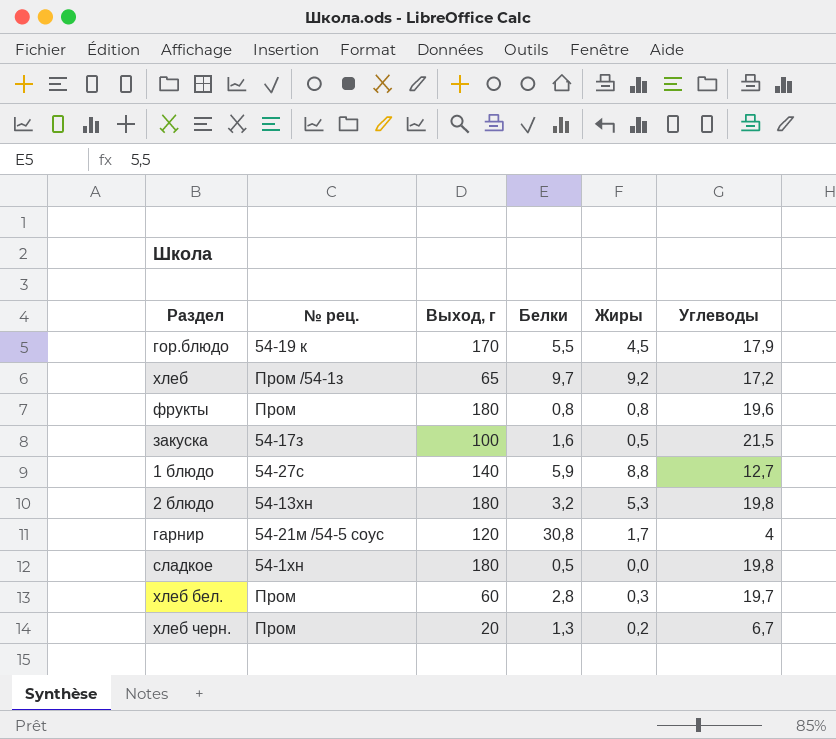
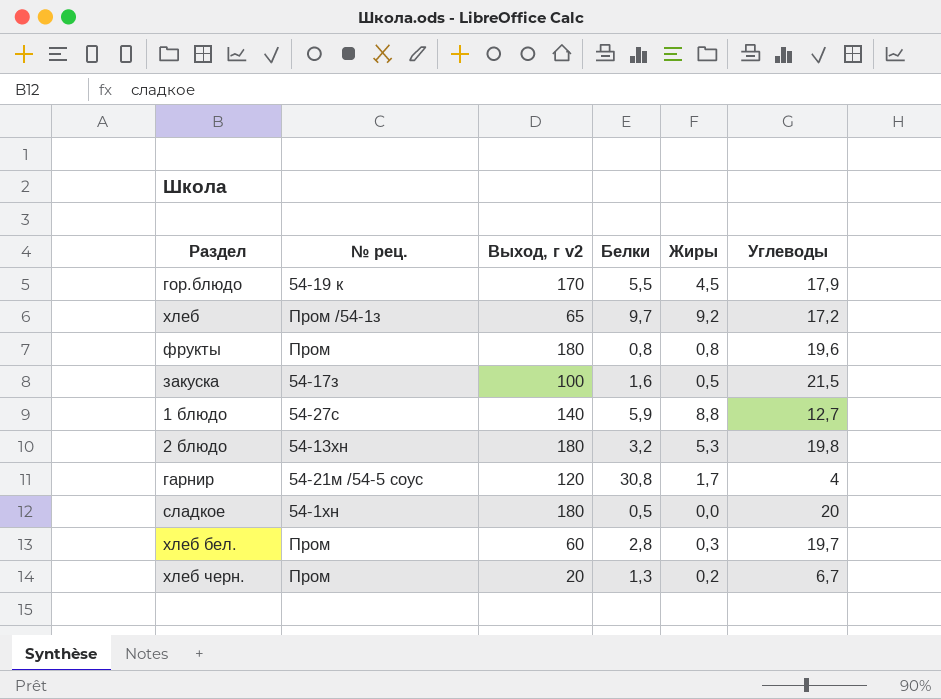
column name: Выход, г -> Выход, г v2
сладкое | Углеводы: 19,8 -> 20

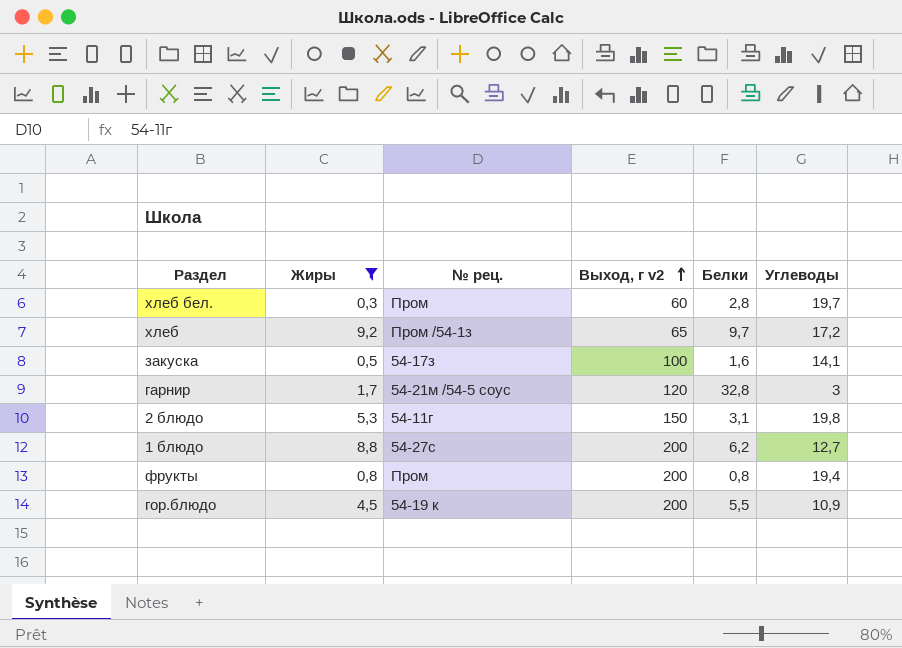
filter: none -> Жиры >= 0,3
row order: none -> Выход, г v2 ascending
column Жиры | position: 5 -> 2
закуска | Углеводы: 21,5 -> 14,1
гарнир | Белки: 30,8 -> 32,8
гарнир | Углеводы: 4 -> 3
2 блюдо | № рец.: 54-13хн -> 54-11г
2 блюдо | Выход, г v2: 180 -> 150
2 блюдо | Белки: 3,2 -> 3,1
1 блюдо | Выход, г v2: 140 -> 200
1 блюдо | Белки: 5,9 -> 6,2
фрукты | Выход, г v2: 180 -> 200
фрукты | Углеводы: 19,6 -> 19,4
гор.блюдо | Выход, г v2: 170 -> 200
гор.блюдо | Углеводы: 17,9 -> 10,9

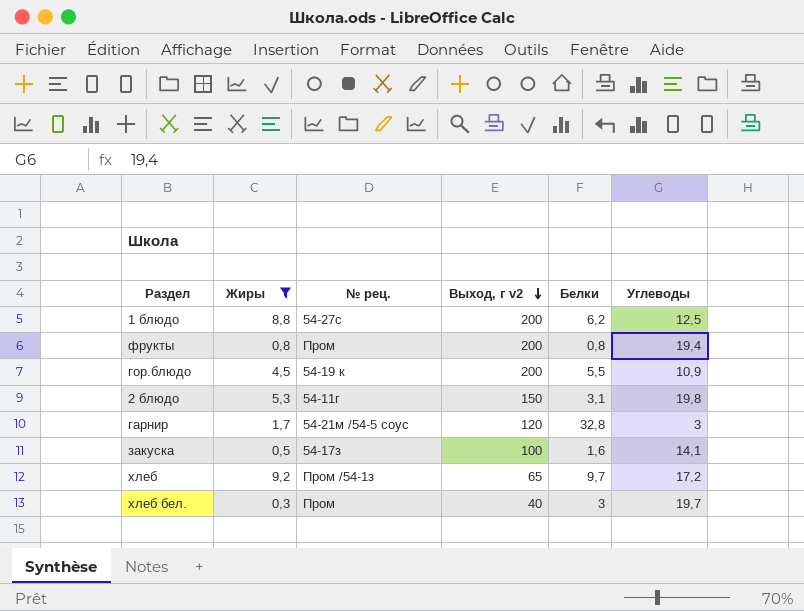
row order: Выход, г v2 ascending -> Выход, г v2 descending
1 блюдо | Углеводы: 12,7 -> 12,5
хлеб бел. | Выход, г v2: 60 -> 40
хлеб бел. | Белки: 2,8 -> 3

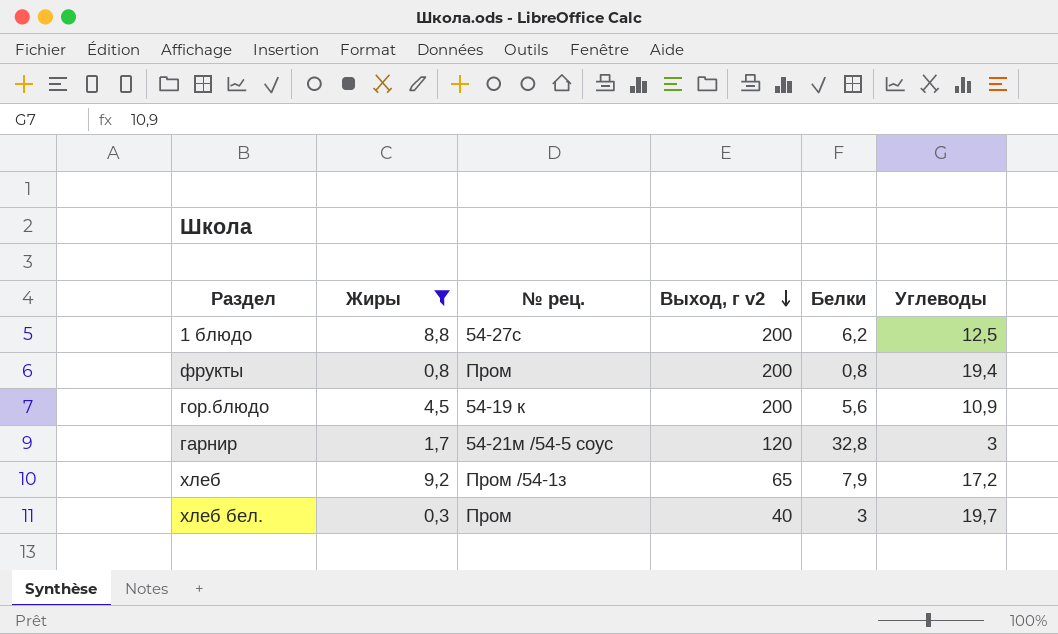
row 2 блюдо: 5,3 | 54-11г | 150 | 3,1 | 19,8 -> none
row закуска: 0,5 | 54-17з | 100 | 1,6 | 14,1 -> none
гор.блюдо | Белки: 5,5 -> 5,6
хлеб | Белки: 9,7 -> 7,9

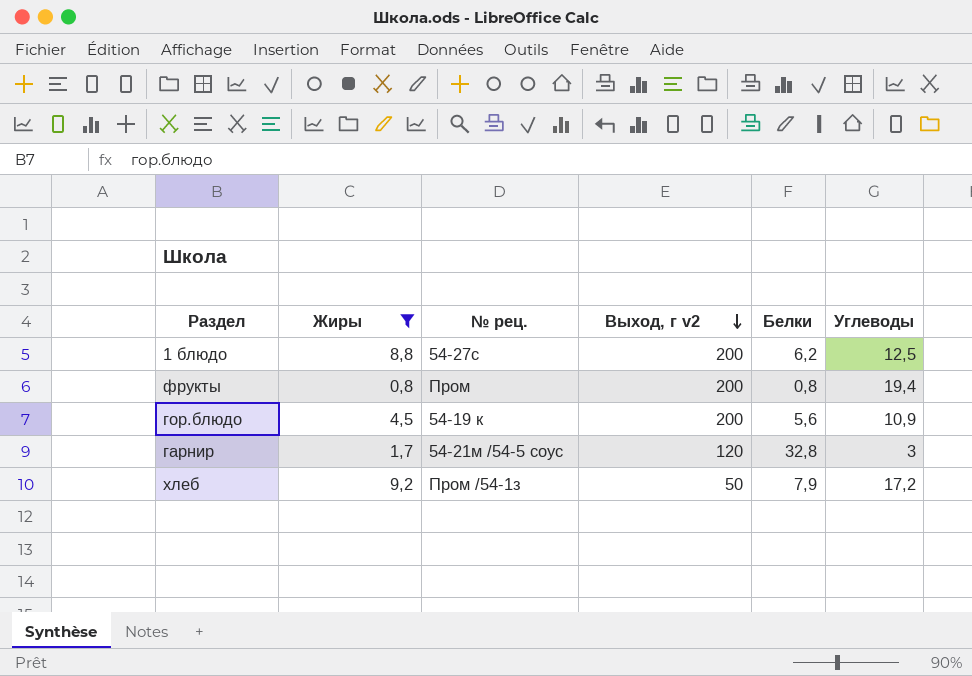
row хлеб бел.: 0,3 | Пром | 40 | 3 | 19,7 -> none
хлеб | Выход, г v2: 65 -> 50

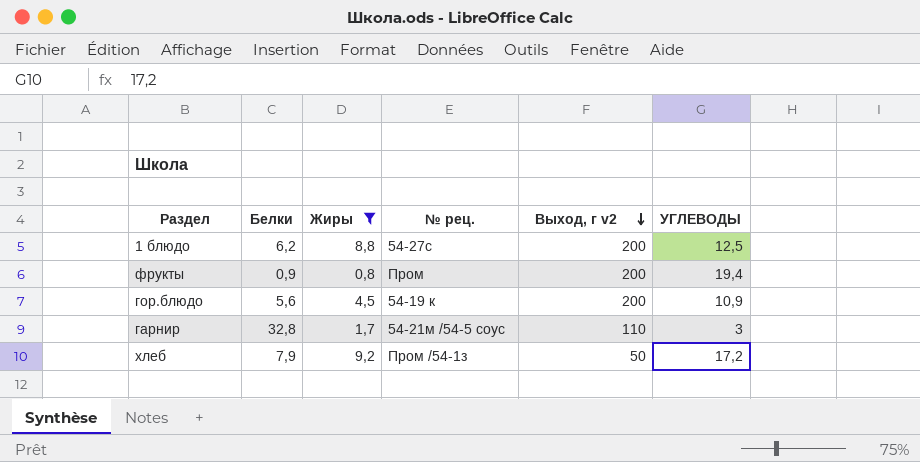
column Белки | position: 5 -> 2
column name: Углеводы -> УГЛЕВОДЫ
фрукты | Белки: 0,8 -> 0,9
гарнир | Выход, г v2: 120 -> 110

